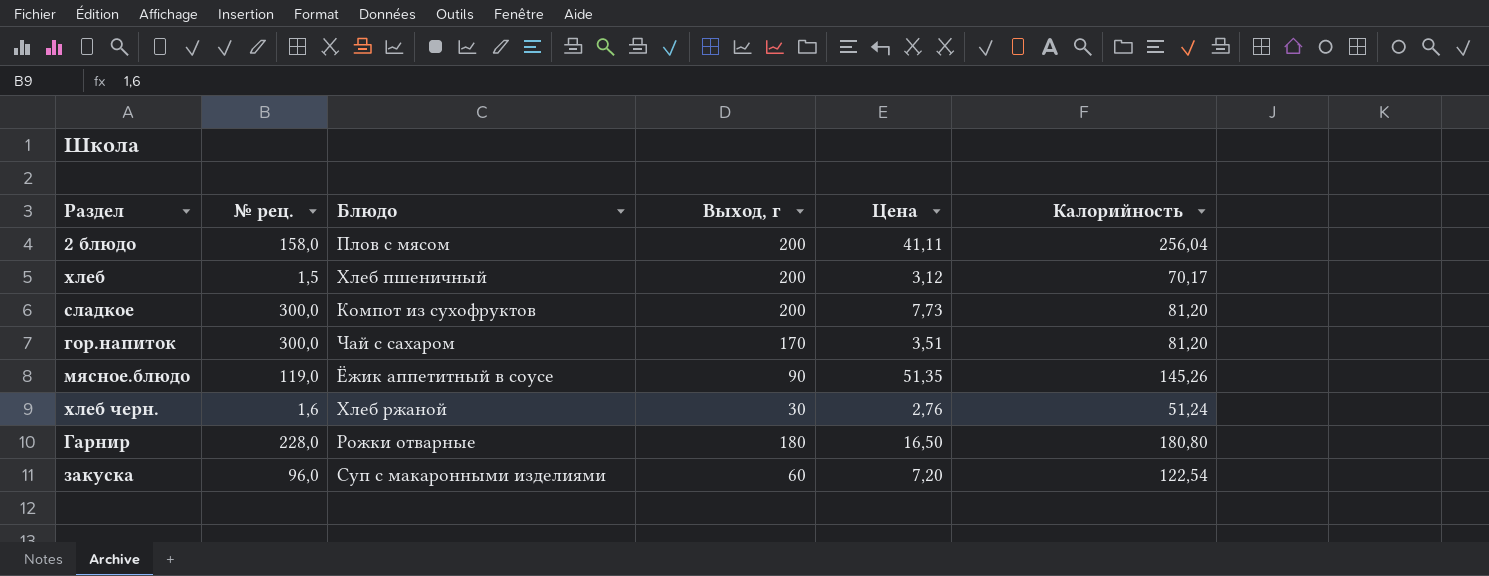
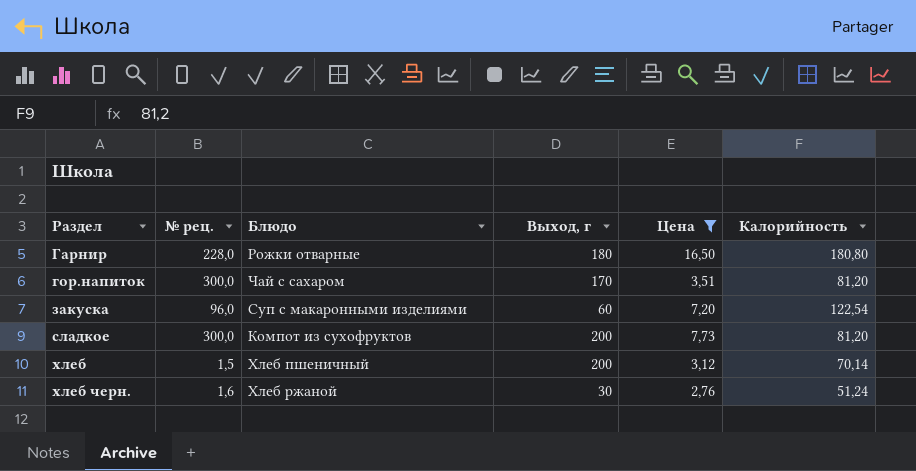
filter: none -> Цена <= 16,50
row order: none -> Раздел ascending
хлеб | Калорийность: 70,17 -> 70,14

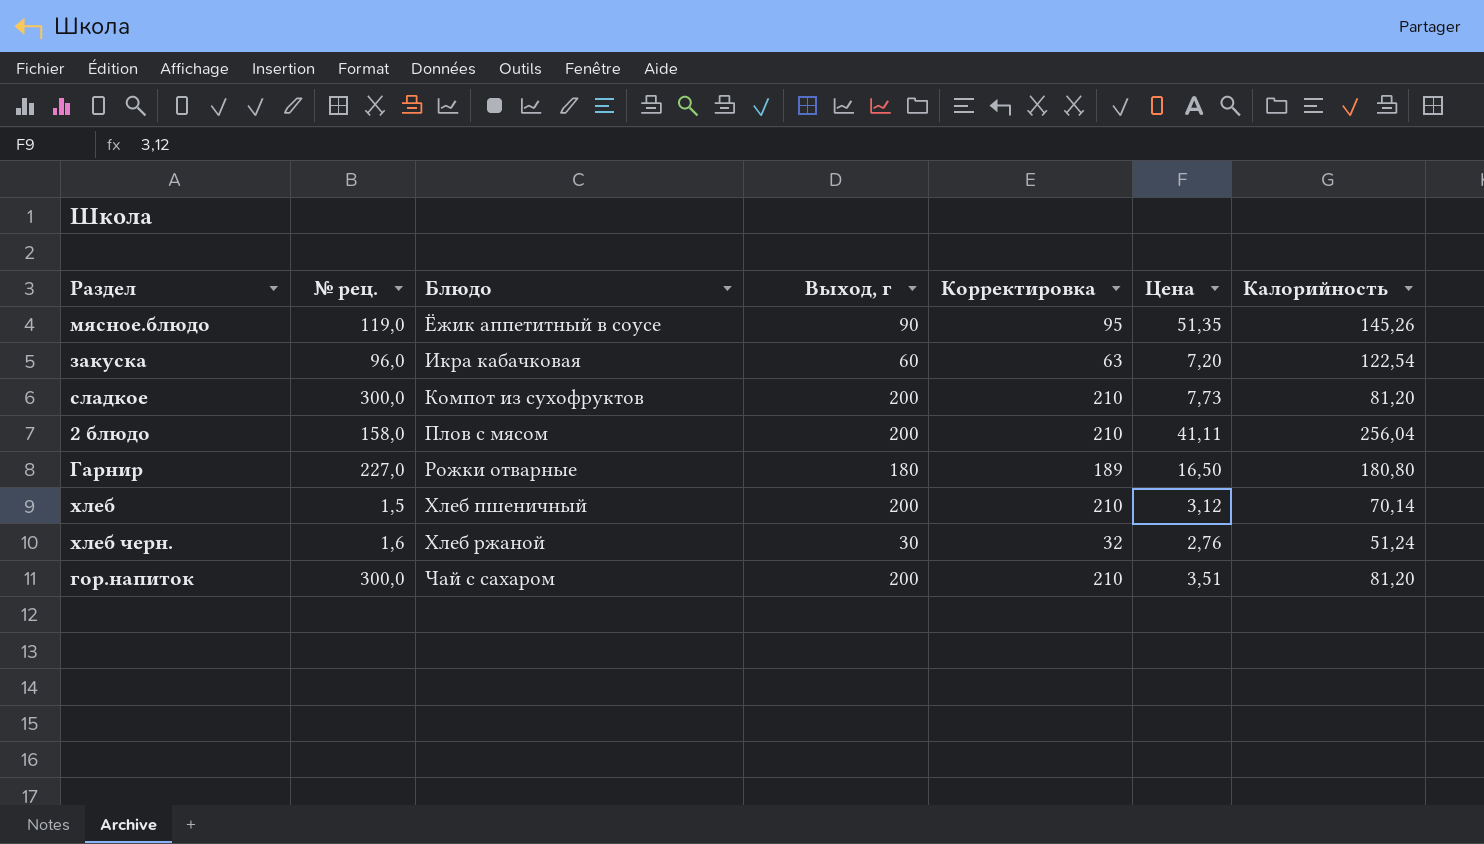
filter: Цена <= 16,50 -> none
row order: Раздел ascending -> Блюдо ascending
column Корректировка | formula: none -> [Выход, г] * 1,05
закуска | Блюдо: Суп с макаронными изделиями -> Икра кабачковая
Гарнир | № рец.: 228,0 -> 227,0
гор.напиток | Выход, г: 170 -> 200

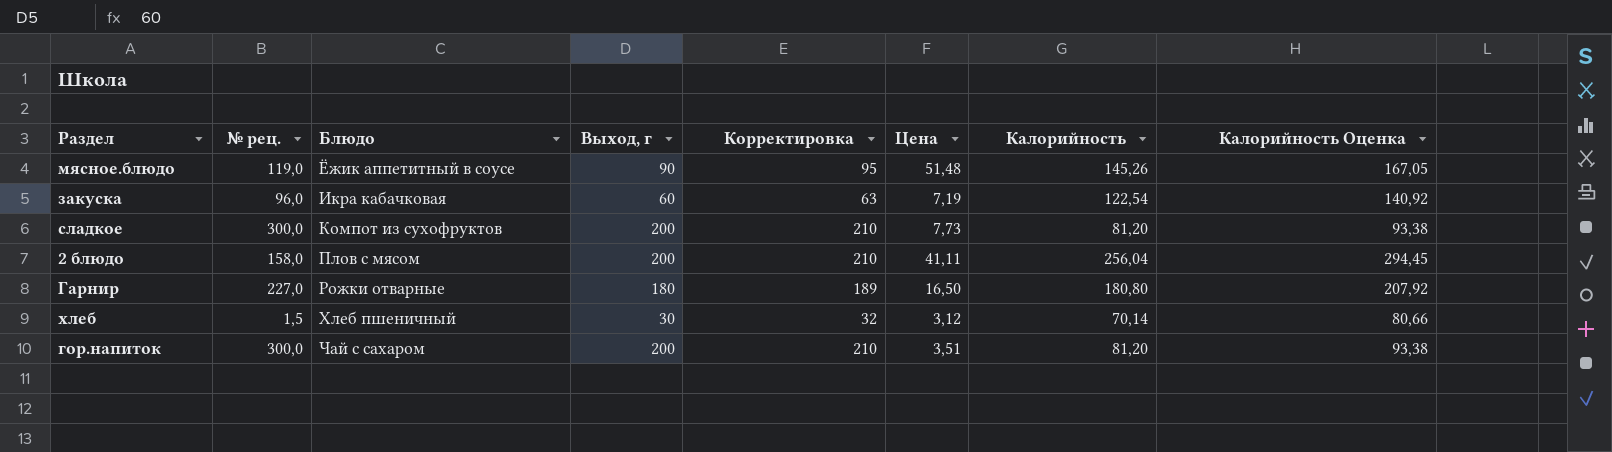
column Калорийность Оценка | formula: none -> [Калорийность] * 1,15
row хлеб черн.: 1,6 | Хлеб ржаной | 30 | 32 | 2,76 | 51,24 -> none
мясное.блюдо | Цена: 51,35 -> 51,48
закуска | Цена: 7,20 -> 7,19
хлеб | Выход, г: 200 -> 30
хлеб | Корректировка: 210 -> 32

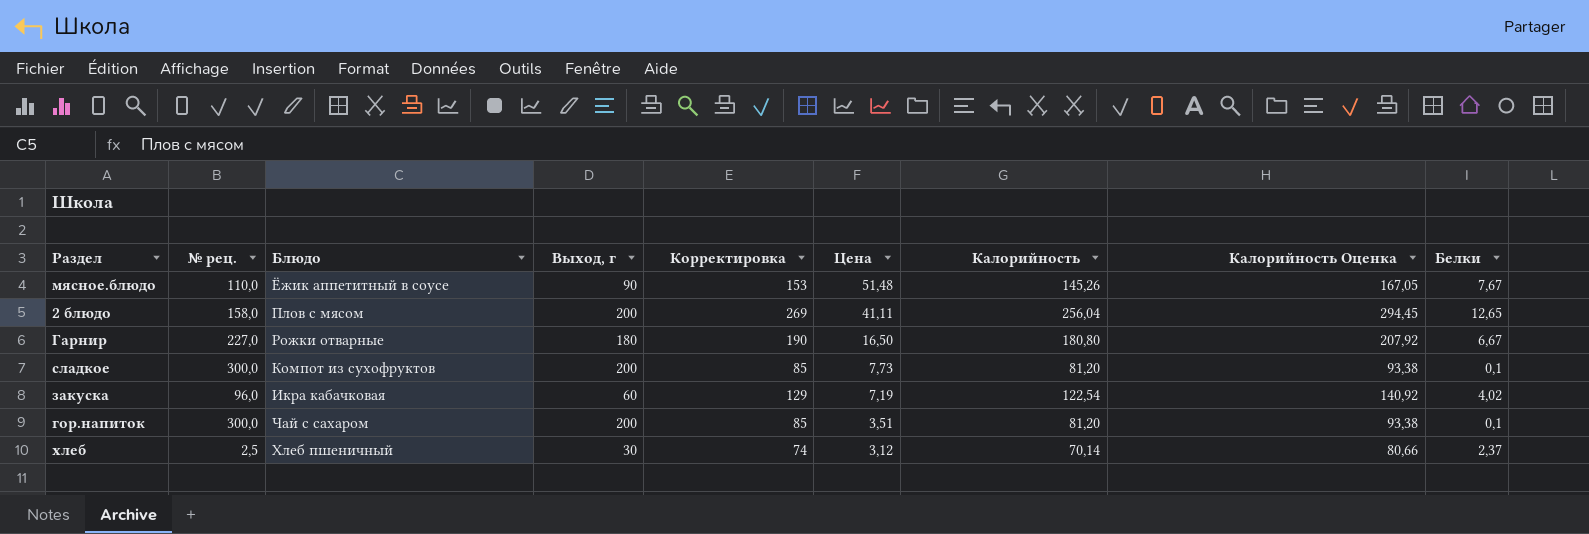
row order: Блюдо ascending -> Цена descending
column Корректировка | formula: [Выход, г] * 1,05 -> [Калорийность] * 1,05
column Белки | position: none -> 9
мясное.блюдо | № рец.: 119,0 -> 110,0
хлеб | № рец.: 1,5 -> 2,5

